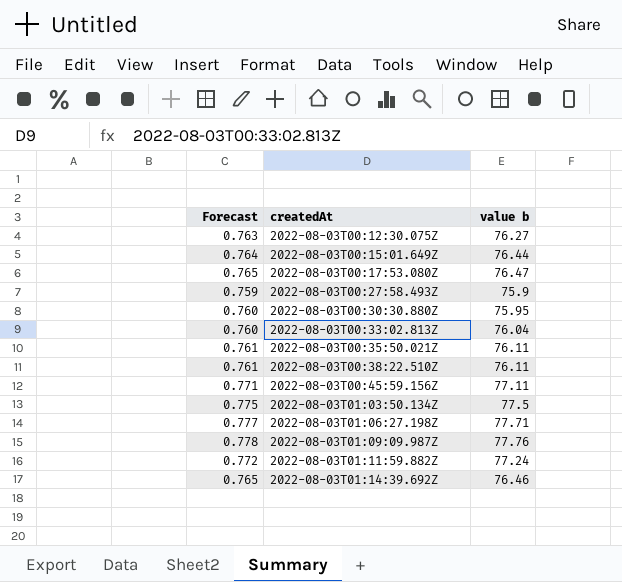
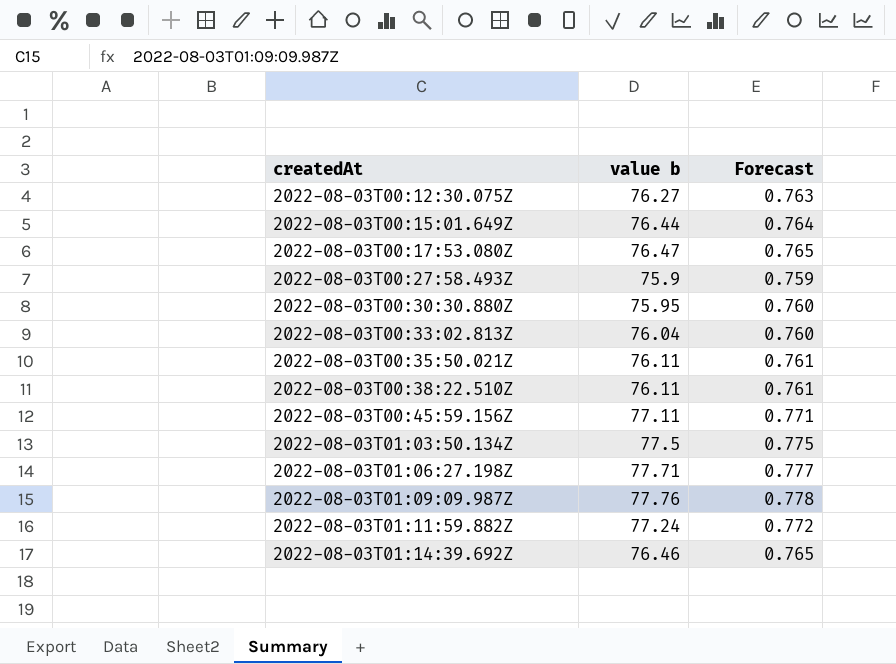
column Forecast | position: 1 -> 3

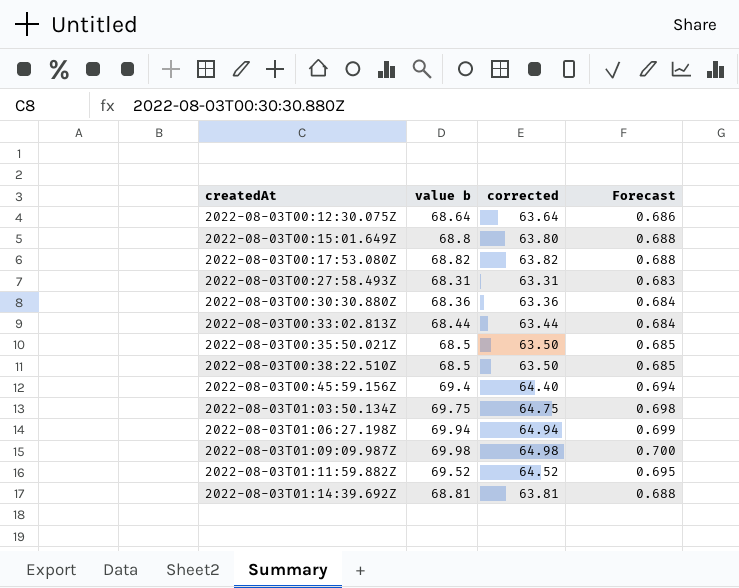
column corrected | formula: none -> [value b] - 5
2022-08-03T00:12:30.075Z | value b: 76.27 -> 68.64
2022-08-03T00:12:30.075Z | Forecast: 0.763 -> 0.686
2022-08-03T00:15:01.649Z | value b: 76.44 -> 68.8
2022-08-03T00:15:01.649Z | Forecast: 0.764 -> 0.688
2022-08-03T00:17:53.080Z | value b: 76.47 -> 68.82
2022-08-03T00:17:53.080Z | Forecast: 0.765 -> 0.688
2022-08-03T00:27:58.493Z | value b: 75.9 -> 68.31
2022-08-03T00:27:58.493Z | Forecast: 0.759 -> 0.683
2022-08-03T00:30:30.880Z | value b: 75.95 -> 68.36
2022-08-03T00:30:30.880Z | Forecast: 0.760 -> 0.684
2022-08-03T00:33:02.813Z | value b: 76.04 -> 68.44
2022-08-03T00:33:02.813Z | Forecast: 0.760 -> 0.684
2022-08-03T00:35:50.021Z | value b: 76.11 -> 68.5
2022-08-03T00:35:50.021Z | Forecast: 0.761 -> 0.685
2022-08-03T00:38:22.510Z | value b: 76.11 -> 68.5
2022-08-03T00:38:22.510Z | Forecast: 0.761 -> 0.685
2022-08-03T00:45:59.156Z | value b: 77.11 -> 69.4
2022-08-03T00:45:59.156Z | Forecast: 0.771 -> 0.694
2022-08-03T01:03:50.134Z | value b: 77.5 -> 69.75
2022-08-03T01:03:50.134Z | Forecast: 0.775 -> 0.698
2022-08-03T01:06:27.198Z | value b: 77.71 -> 69.94
2022-08-03T01:06:27.198Z | Forecast: 0.777 -> 0.699
2022-08-03T01:09:09.987Z | value b: 77.76 -> 69.98
2022-08-03T01:09:09.987Z | Forecast: 0.778 -> 0.700
2022-08-03T01:11:59.882Z | value b: 77.24 -> 69.52
2022-08-03T01:11:59.882Z | Forecast: 0.772 -> 0.695
2022-08-03T01:14:39.692Z | value b: 76.46 -> 68.81
2022-08-03T01:14:39.692Z | Forecast: 0.765 -> 0.688

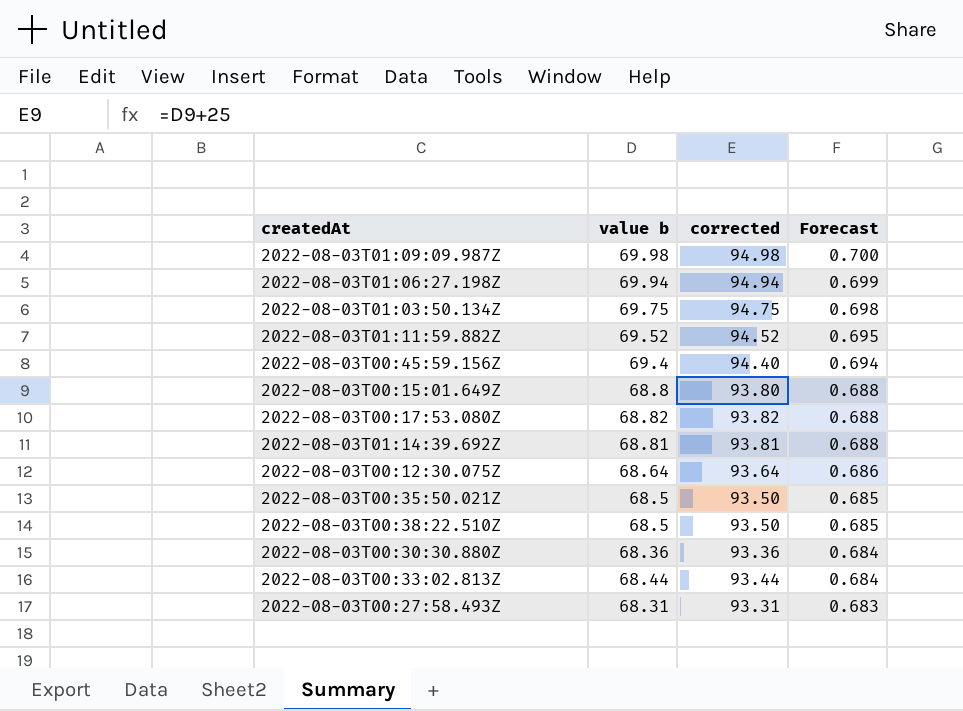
row order: createdAt ascending -> Forecast descending
column corrected | formula: [value b] - 5 -> [value b] + 25

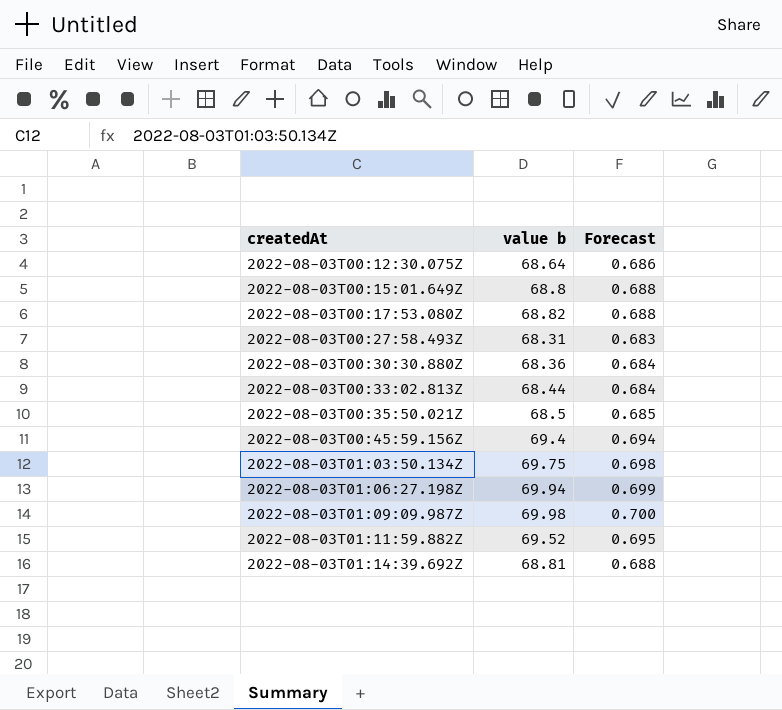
row order: Forecast descending -> createdAt ascending
column corrected | formula: [value b] + 25 -> none
row 2022-08-03T00:38:22.510Z: 68.5 | 93.50 | 0.685 -> none

